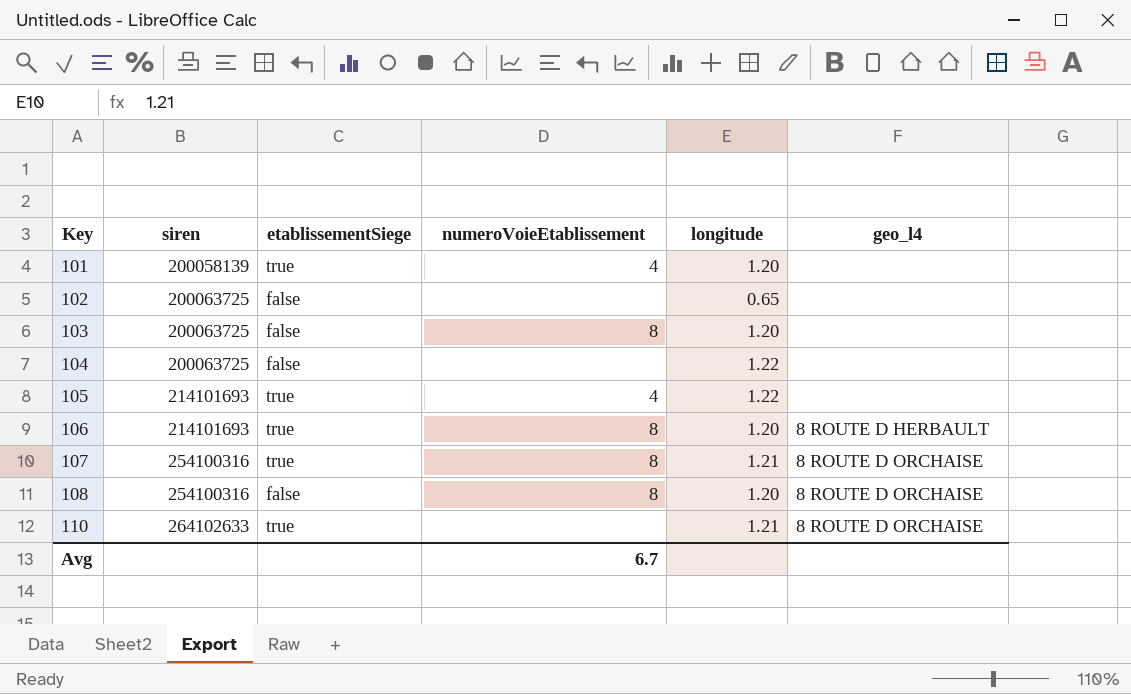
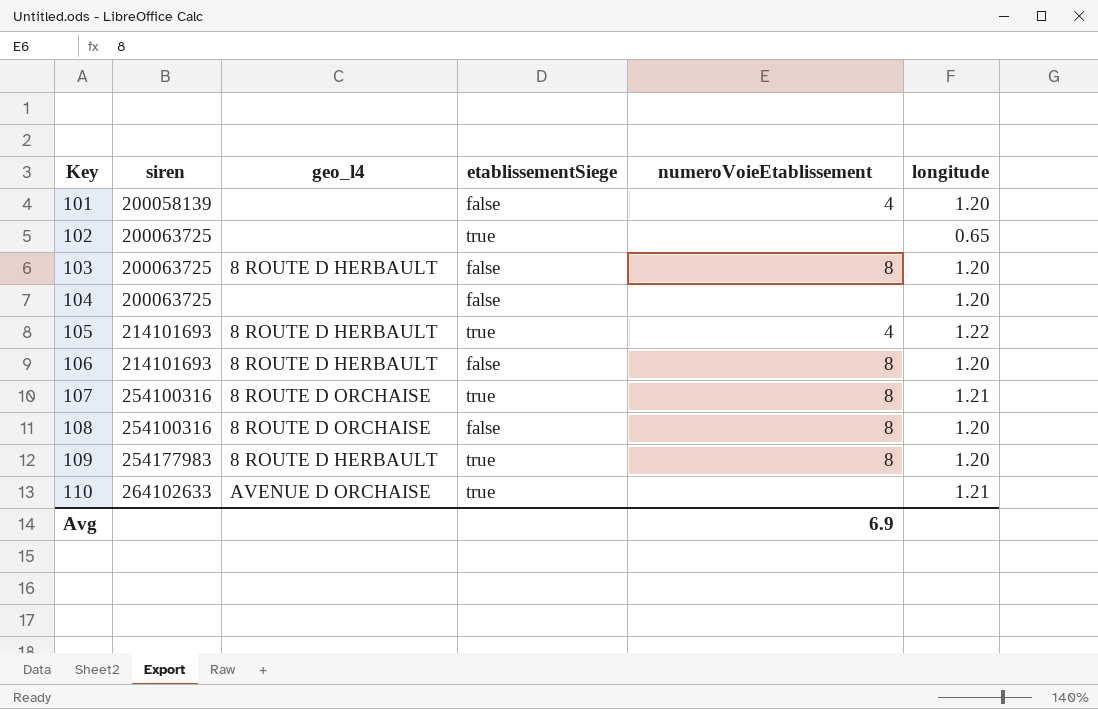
column geo_l4 | position: 6 -> 3
101 | etablissementSiege: true -> false
102 | etablissementSiege: false -> true
103 | geo_l4: none -> 8 ROUTE D HERBAULT
104 | longitude: 1.22 -> 1.20
105 | geo_l4: none -> 8 ROUTE D HERBAULT
106 | etablissementSiege: true -> false
row 109: none -> 254177983 | 8 ROUTE D HERBAULT | true | 8 | 1.20
110 | geo_l4: 8 ROUTE D ORCHAISE -> AVENUE D ORCHAISE
Avg | numeroVoieEtablissement: 6.7 -> 6.9

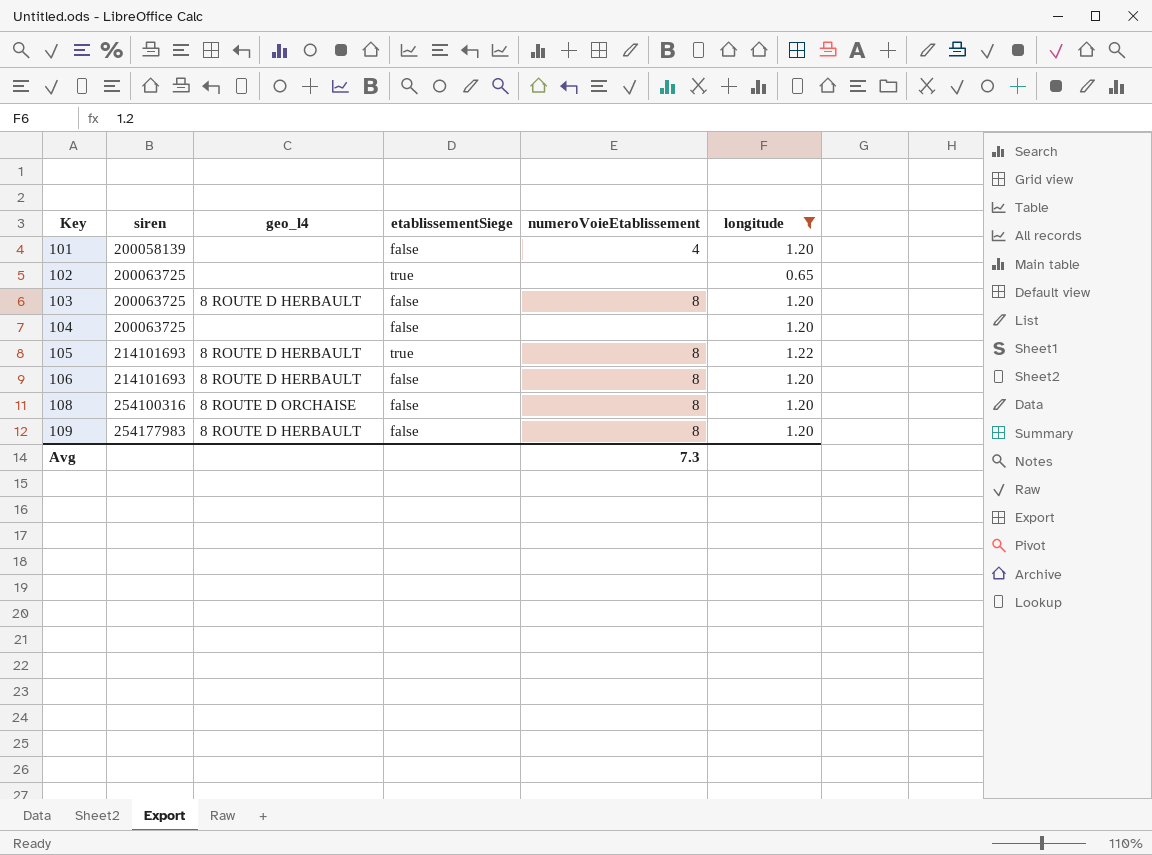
filter: none -> longitude != 1.21
105 | numeroVoieEtablissement: 4 -> 8
109 | etablissementSiege: true -> false
Avg | numeroVoieEtablissement: 6.9 -> 7.3

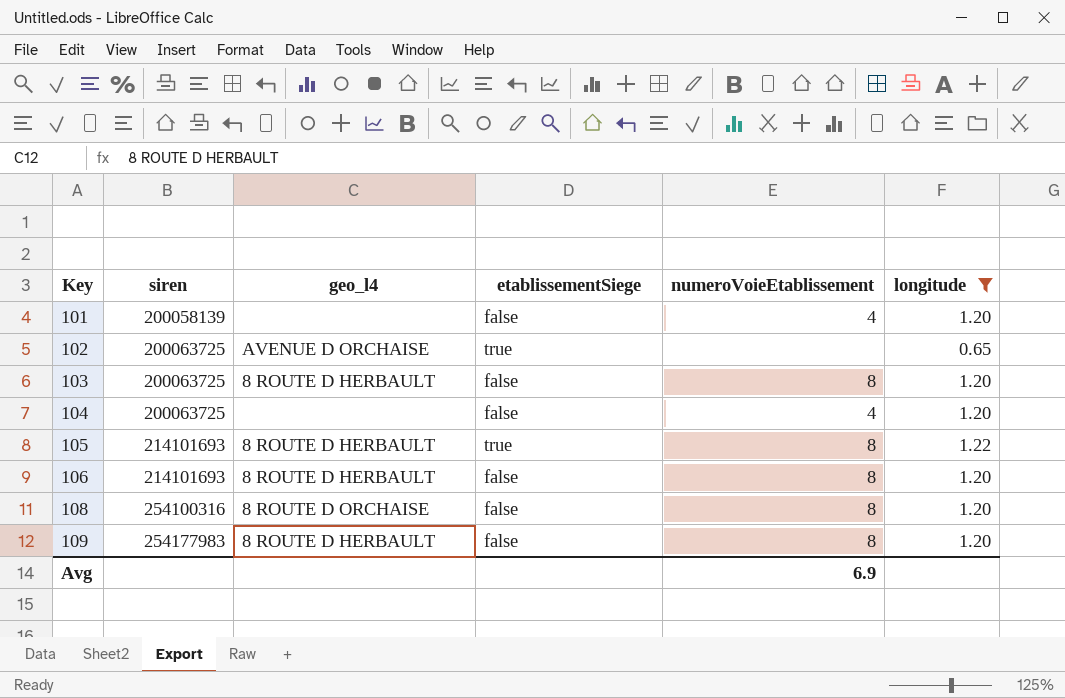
102 | geo_l4: none -> AVENUE D ORCHAISE
104 | numeroVoieEtablissement: none -> 4
Avg | numeroVoieEtablissement: 7.3 -> 6.9

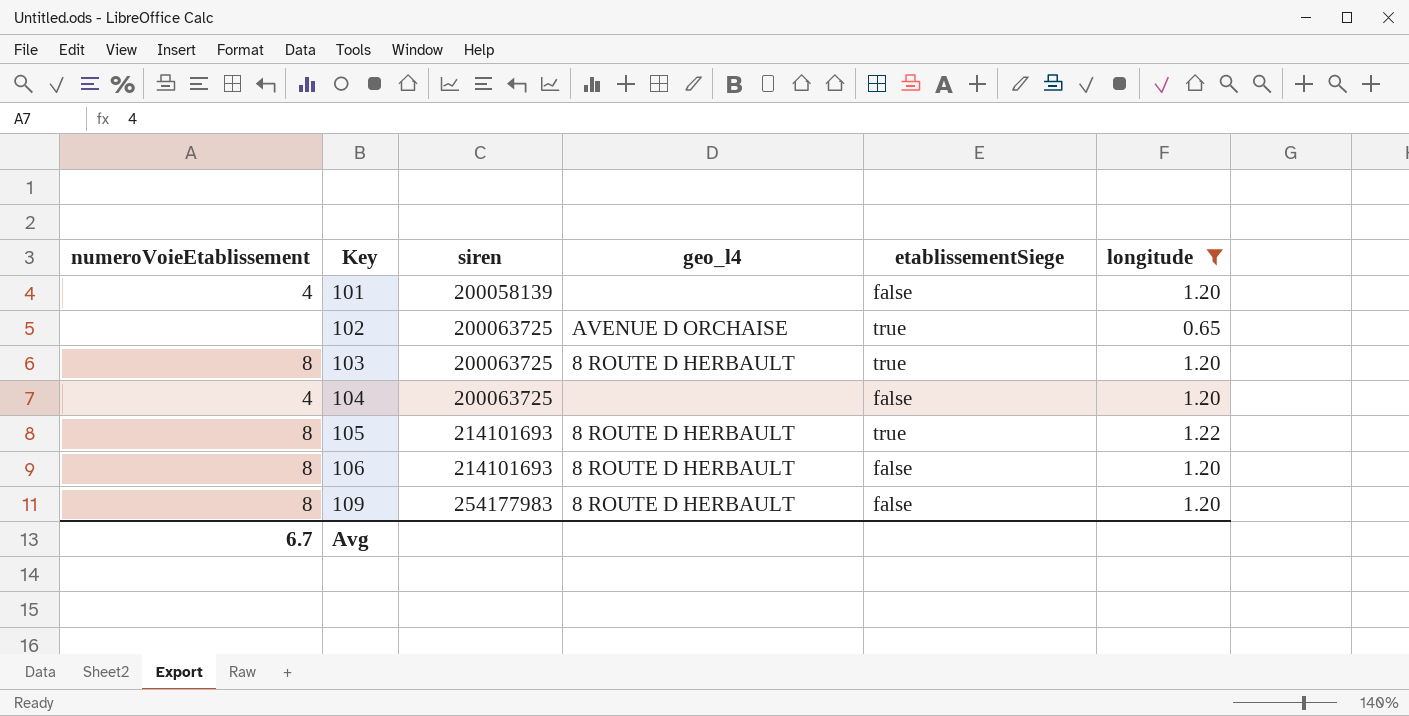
column numeroVoieEtablissement | position: 5 -> 1
row 108: 254100316 | 8 ROUTE D ORCHAISE | false | 8 | 1.20 -> none
103 | etablissementSiege: false -> true
Avg | numeroVoieEtablissement: 6.9 -> 6.7

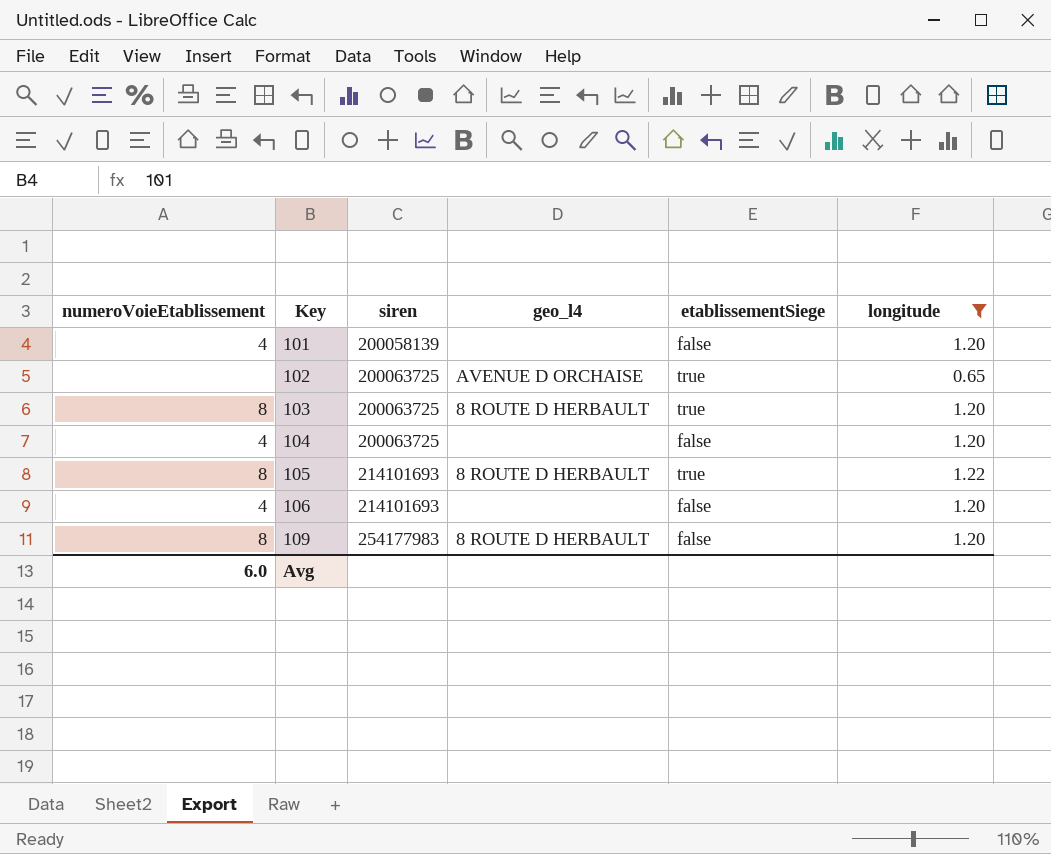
106 | numeroVoieEtablissement: 8 -> 4
106 | geo_l4: 8 ROUTE D HERBAULT -> none
Avg | numeroVoieEtablissement: 6.7 -> 6.0

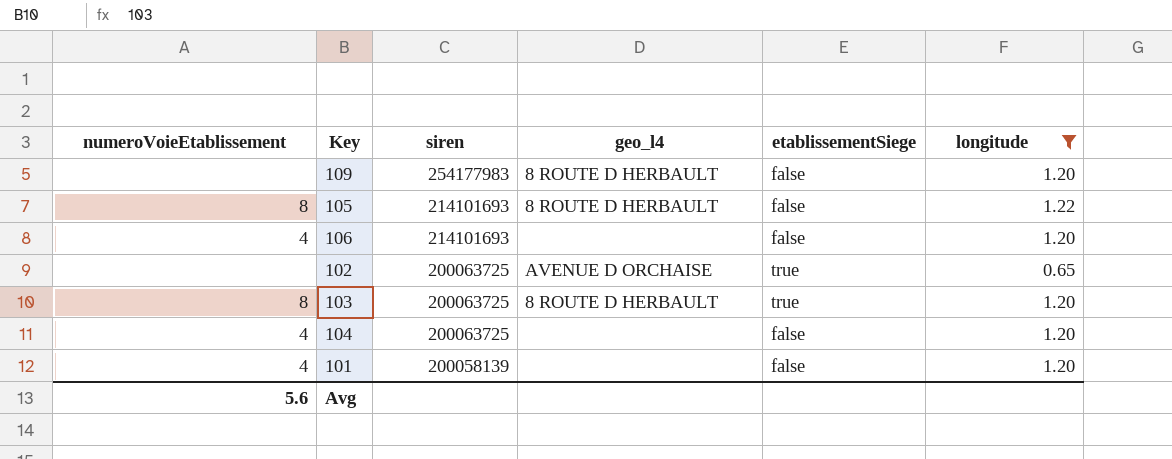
row order: Key ascending -> siren descending
109 | numeroVoieEtablissement: 8 -> none
105 | etablissementSiege: true -> false
Avg | numeroVoieEtablissement: 6.0 -> 5.6

